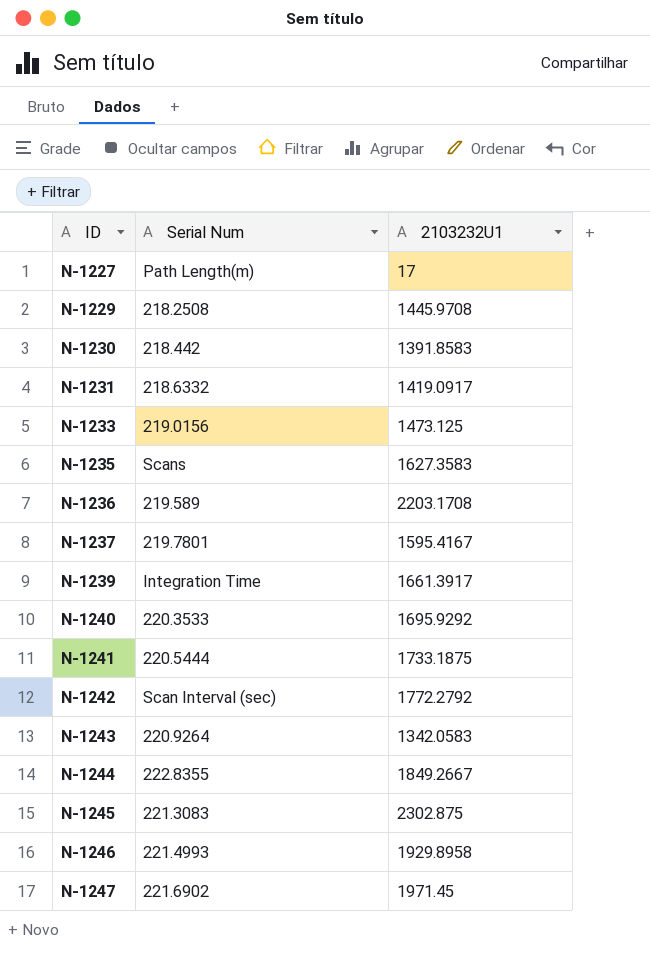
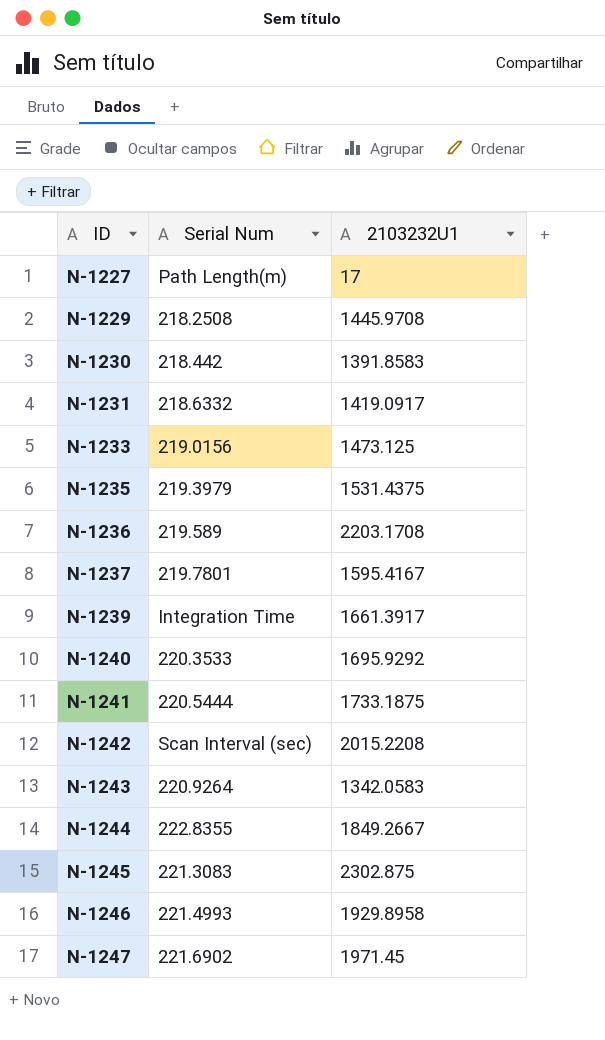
N-1235 | Serial Num: Scans -> 219.3979
N-1235 | 2103232U1: 1627.3583 -> 1531.4375
N-1242 | 2103232U1: 1772.2792 -> 2015.2208

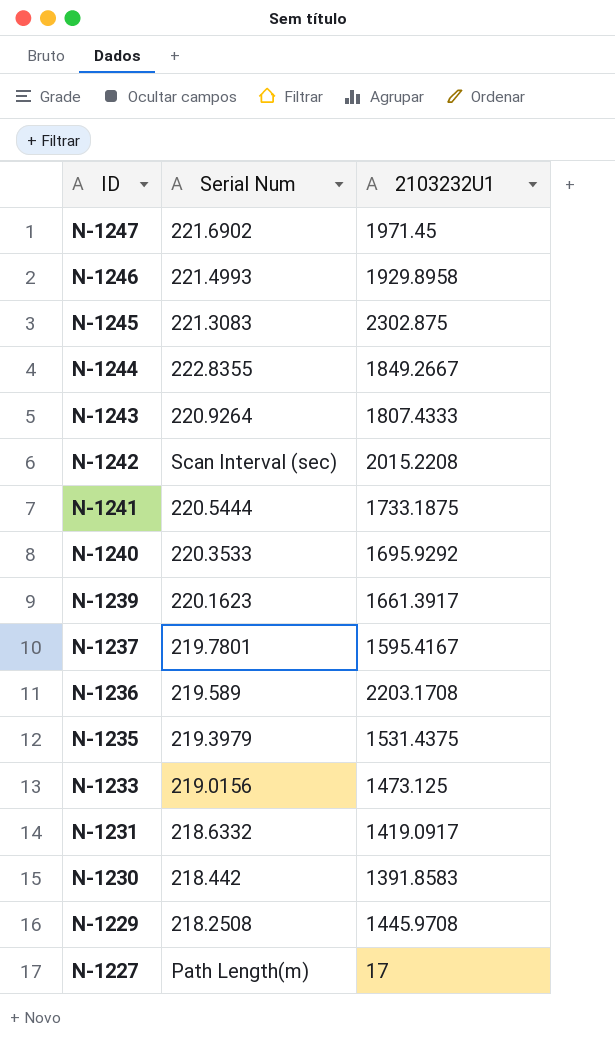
row order: ID ascending -> ID descending
N-1243 | 2103232U1: 1342.0583 -> 1807.4333
N-1239 | Serial Num: Integration Time -> 220.1623

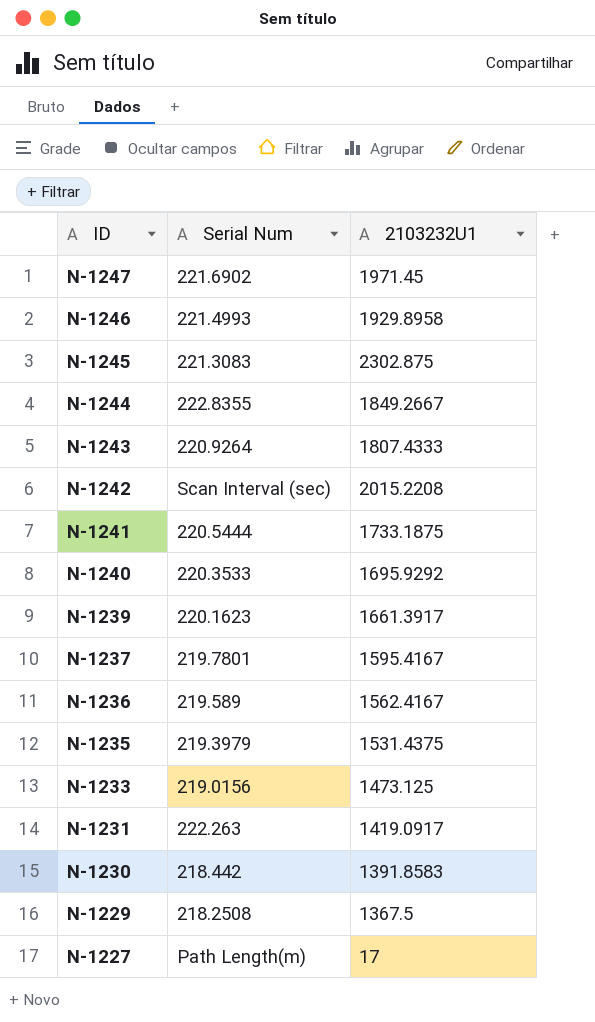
N-1236 | 2103232U1: 2203.1708 -> 1562.4167
N-1231 | Serial Num: 218.6332 -> 222.263
N-1229 | 2103232U1: 1445.9708 -> 1367.5

